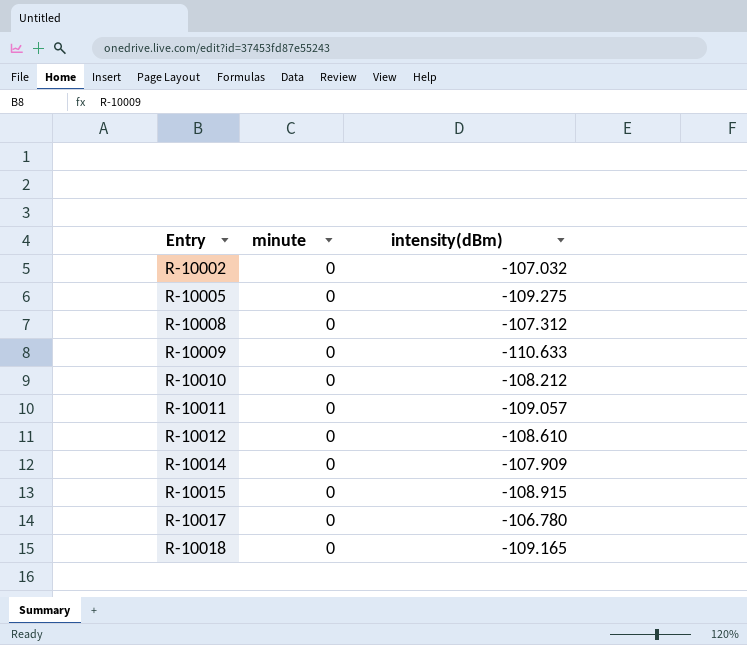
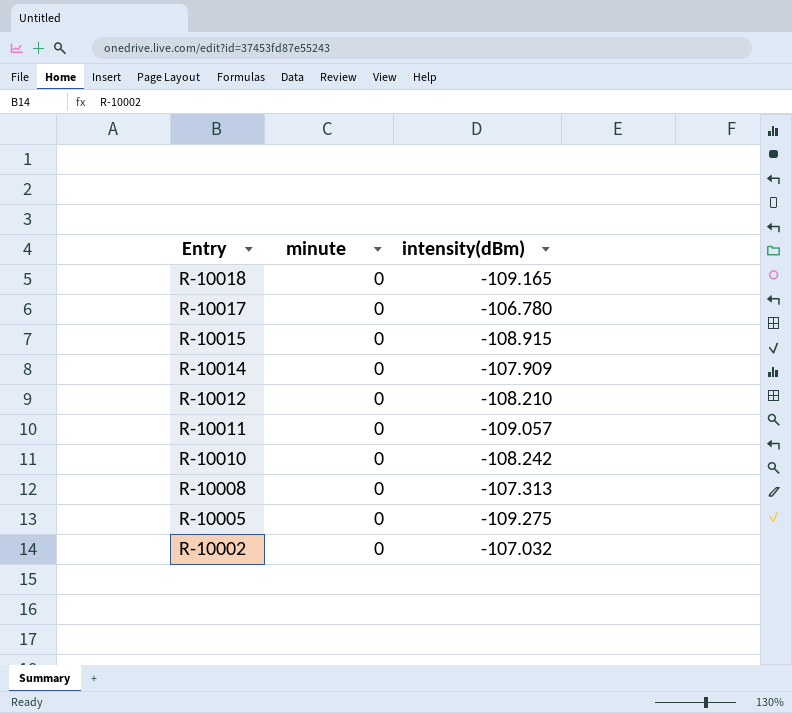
row order: Entry ascending -> Entry descending
row R-10009: 0 | -110.633 -> none
R-10012 | intensity(dBm): -108.610 -> -108.210
R-10010 | intensity(dBm): -108.212 -> -108.242
R-10008 | intensity(dBm): -107.312 -> -107.313

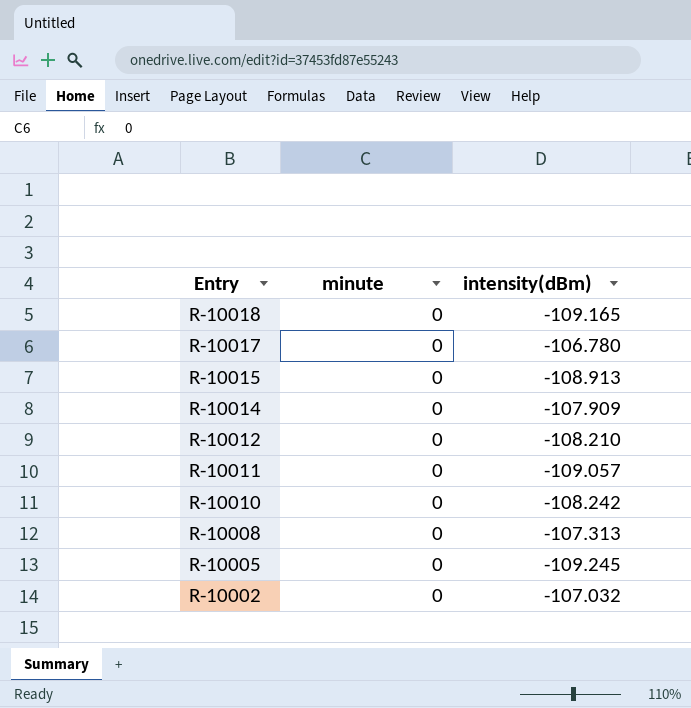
R-10015 | intensity(dBm): -108.915 -> -108.913
R-10005 | intensity(dBm): -109.275 -> -109.245

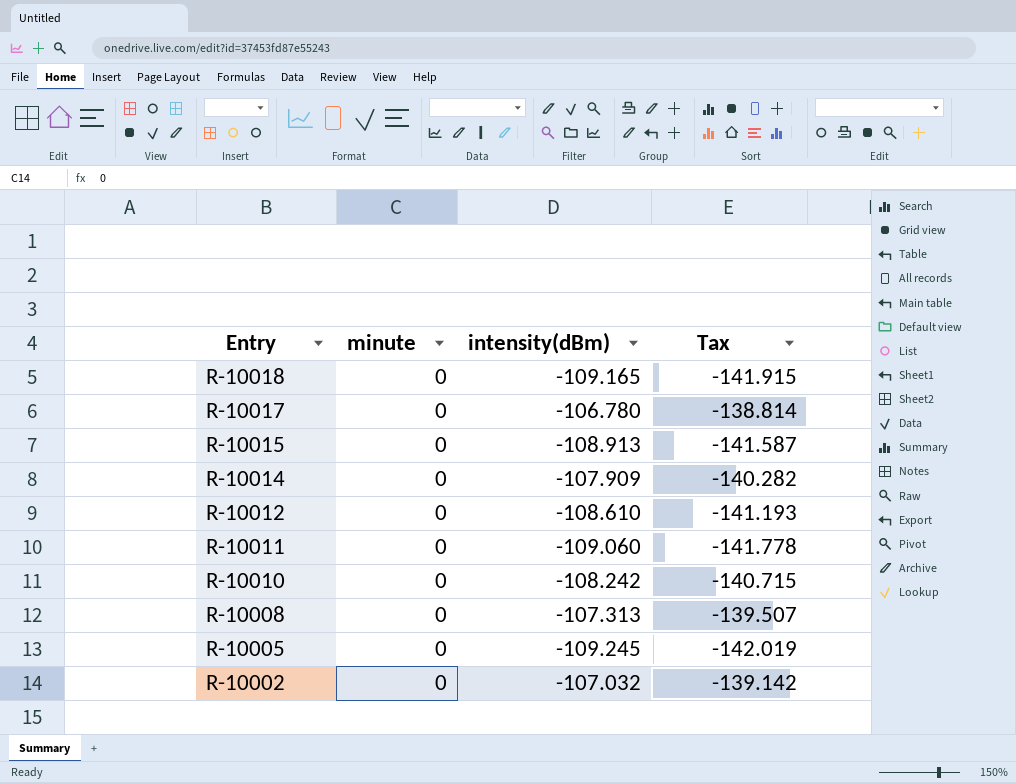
column Tax | formula: none -> [intensity(dBm)] * 1.3
R-10012 | intensity(dBm): -108.210 -> -108.610
R-10011 | intensity(dBm): -109.057 -> -109.060

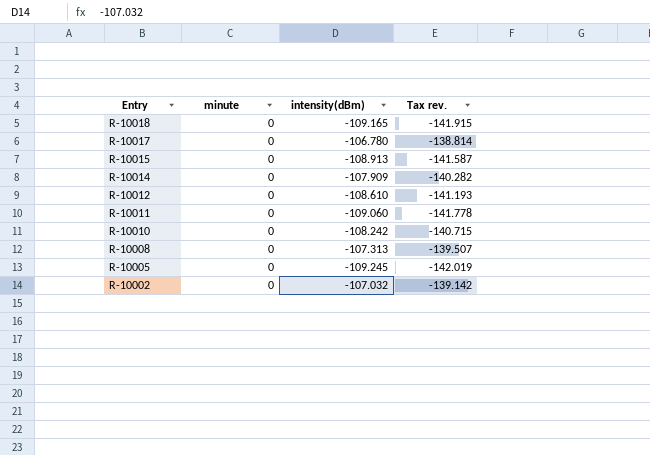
column name: Tax -> Tax rev.

